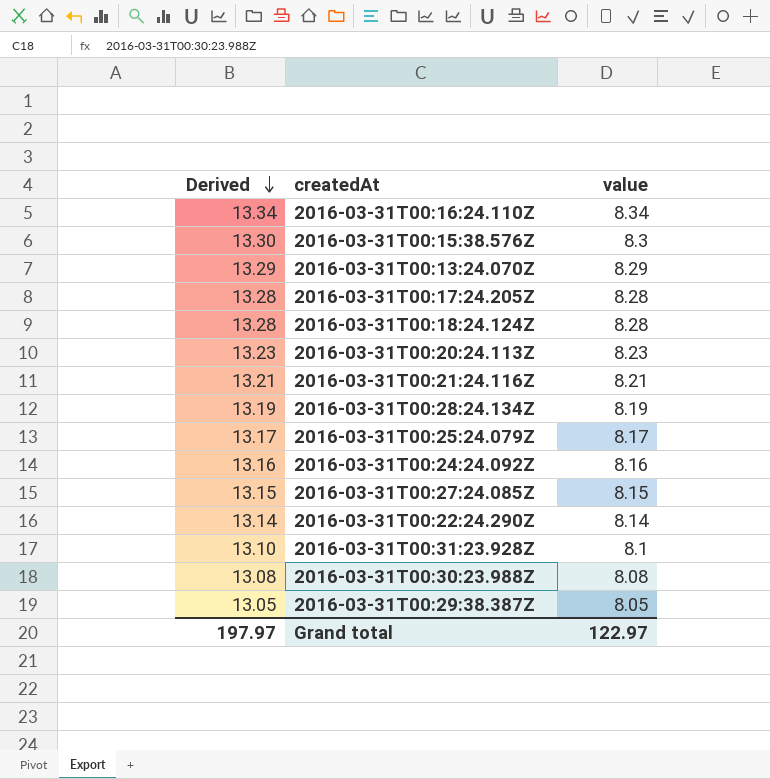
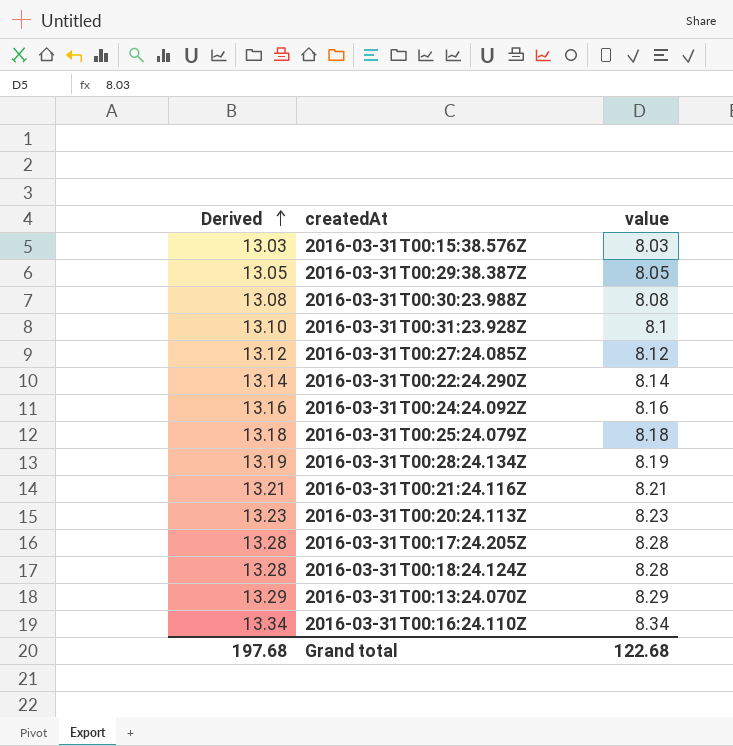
row order: Derived descending -> Derived ascending
2016-03-31T00:15:38.576Z | Derived: 13.30 -> 13.03
2016-03-31T00:15:38.576Z | value: 8.3 -> 8.03
2016-03-31T00:27:24.085Z | Derived: 13.15 -> 13.12
2016-03-31T00:27:24.085Z | value: 8.15 -> 8.12
2016-03-31T00:25:24.079Z | Derived: 13.17 -> 13.18
2016-03-31T00:25:24.079Z | value: 8.17 -> 8.18
Grand total | Derived: 197.97 -> 197.68
Grand total | value: 122.97 -> 122.68

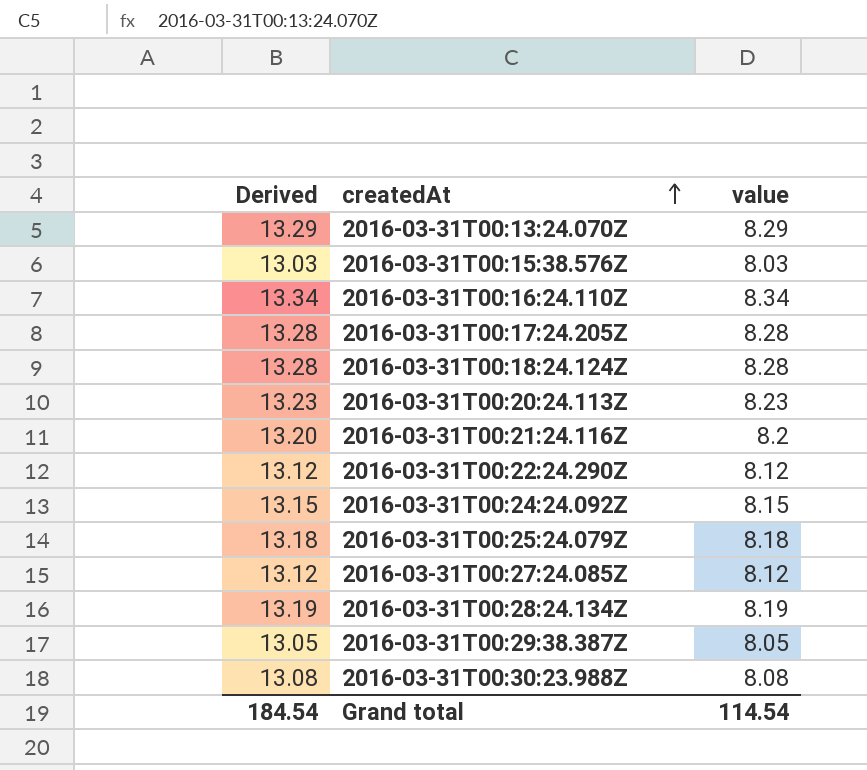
row order: Derived ascending -> createdAt ascending
row 2016-03-31T00:31:23.928Z: 13.10 | 8.1 -> none
2016-03-31T00:21:24.116Z | Derived: 13.21 -> 13.20
2016-03-31T00:21:24.116Z | value: 8.21 -> 8.2
2016-03-31T00:22:24.290Z | Derived: 13.14 -> 13.12
2016-03-31T00:22:24.290Z | value: 8.14 -> 8.12
2016-03-31T00:24:24.092Z | Derived: 13.16 -> 13.15
2016-03-31T00:24:24.092Z | value: 8.16 -> 8.15
Grand total | Derived: 197.68 -> 184.54
Grand total | value: 122.68 -> 114.54

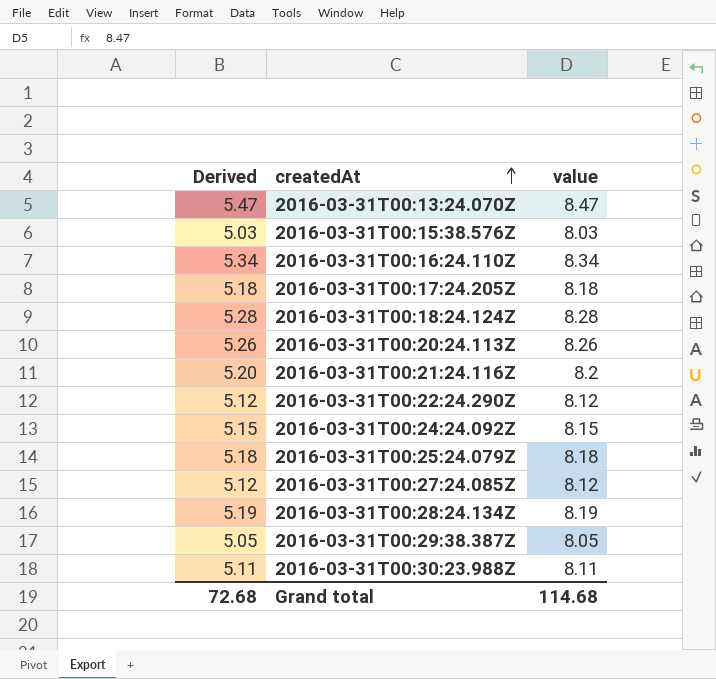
column Derived | formula: [value] + 5 -> [value] - 3
2016-03-31T00:13:24.070Z | value: 8.29 -> 8.47
2016-03-31T00:17:24.205Z | value: 8.28 -> 8.18
2016-03-31T00:20:24.113Z | value: 8.23 -> 8.26
2016-03-31T00:30:23.988Z | value: 8.08 -> 8.11
Grand total | Derived: 184.54 -> 72.68
Grand total | value: 114.54 -> 114.68

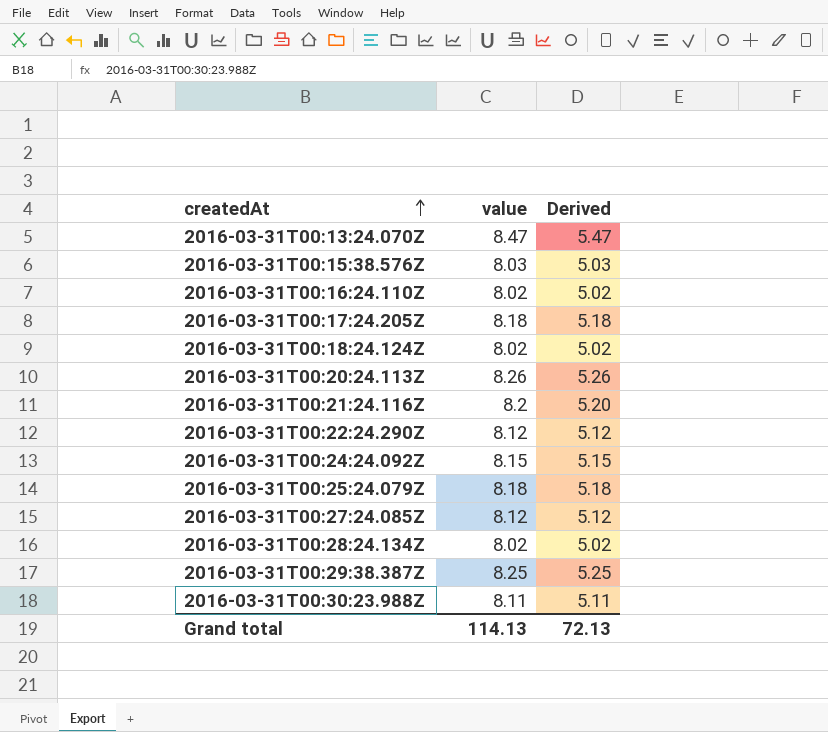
column Derived | position: 1 -> 3
2016-03-31T00:16:24.110Z | value: 8.34 -> 8.02
2016-03-31T00:16:24.110Z | Derived: 5.34 -> 5.02
2016-03-31T00:18:24.124Z | value: 8.28 -> 8.02
2016-03-31T00:18:24.124Z | Derived: 5.28 -> 5.02
2016-03-31T00:28:24.134Z | value: 8.19 -> 8.02
2016-03-31T00:28:24.134Z | Derived: 5.19 -> 5.02
2016-03-31T00:29:38.387Z | value: 8.05 -> 8.25
2016-03-31T00:29:38.387Z | Derived: 5.05 -> 5.25
Grand total | value: 114.68 -> 114.13
Grand total | Derived: 72.68 -> 72.13

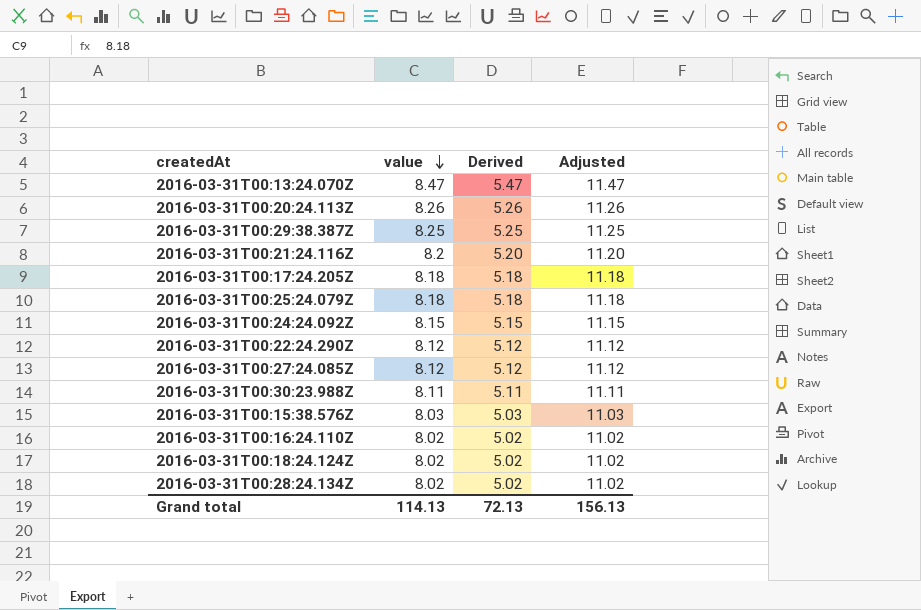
row order: createdAt ascending -> value descending
column Adjusted | formula: none -> [value] + 3

